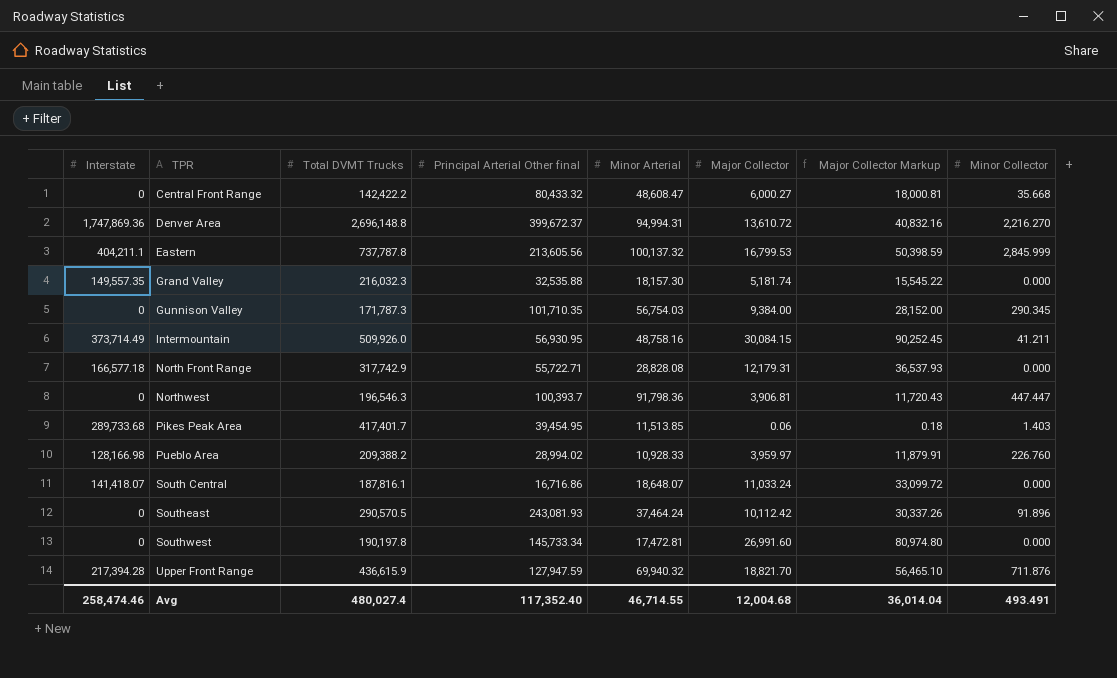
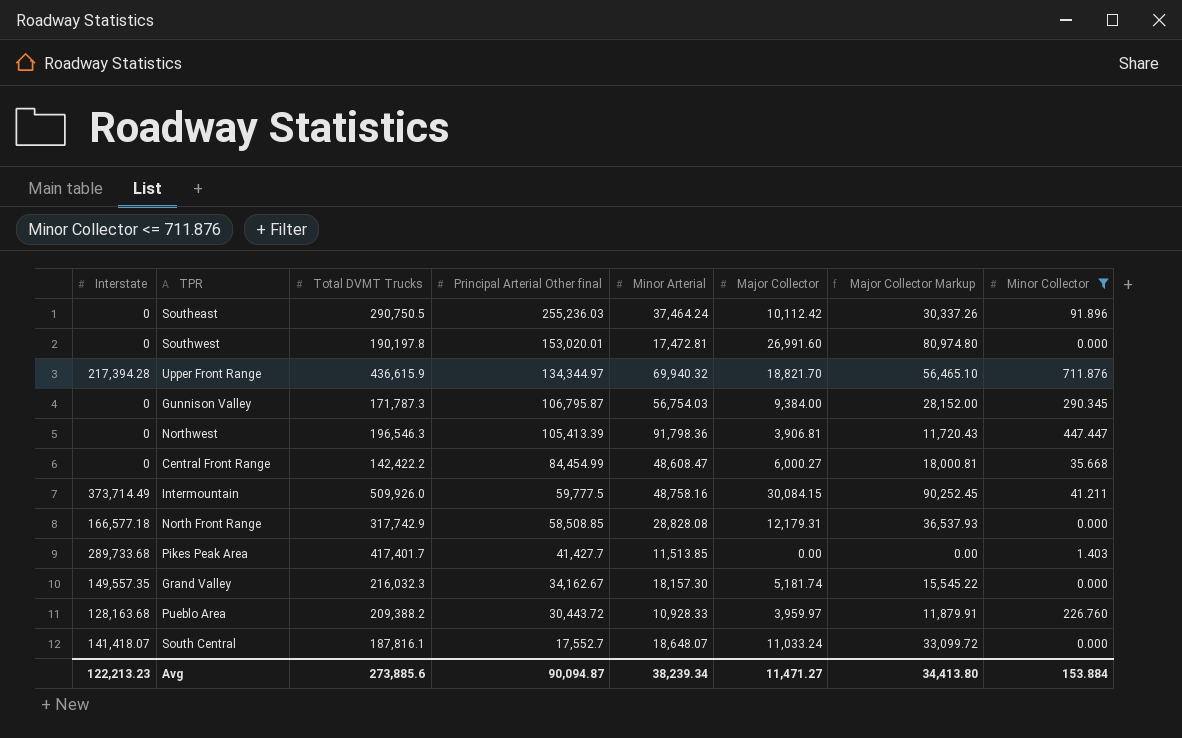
filter: none -> Minor Collector <= 711.876
row order: TPR ascending -> Principal Arterial Other final descending
Southeast | Total DVMT Trucks: 290,570.5 -> 290,750.5
Southeast | Principal Arterial Other final: 243,081.93 -> 255,236.03
Southwest | Principal Arterial Other final: 145,733.34 -> 153,020.01
Upper Front Range | Principal Arterial Other final: 127,947.59 -> 134,344.97
Gunnison Valley | Principal Arterial Other final: 101,710.35 -> 106,795.87
Northwest | Principal Arterial Other final: 100,393.7 -> 105,413.39
Central Front Range | Principal Arterial Other final: 80,433.32 -> 84,454.99
Intermountain | Principal Arterial Other final: 56,930.95 -> 59,777.5
North Front Range | Principal Arterial Other final: 55,722.71 -> 58,508.85
Pikes Peak Area | Principal Arterial Other final: 39,454.95 -> 41,427.7
Pikes Peak Area | Major Collector: 0.06 -> 0.00
Pikes Peak Area | Major Collector Markup: 0.18 -> 0.00
Grand Valley | Principal Arterial Other final: 32,535.88 -> 34,162.67
Pueblo Area | Interstate: 128,166.98 -> 128,163.68
Pueblo Area | Principal Arterial Other final: 28,994.02 -> 30,443.72
South Central | Principal Arterial Other final: 16,716.86 -> 17,552.7
Avg | Interstate: 258,474.46 -> 122,213.23
Avg | Total DVMT Trucks: 480,027.4 -> 273,885.6
Avg | Principal Arterial Other final: 117,352.40 -> 90,094.87
Avg | Minor Arterial: 46,714.55 -> 38,239.34
Avg | Major Collector: 12,004.68 -> 11,471.27
Avg | Major Collector Markup: 36,014.04 -> 34,413.80
Avg | Minor Collector: 493.491 -> 153.884

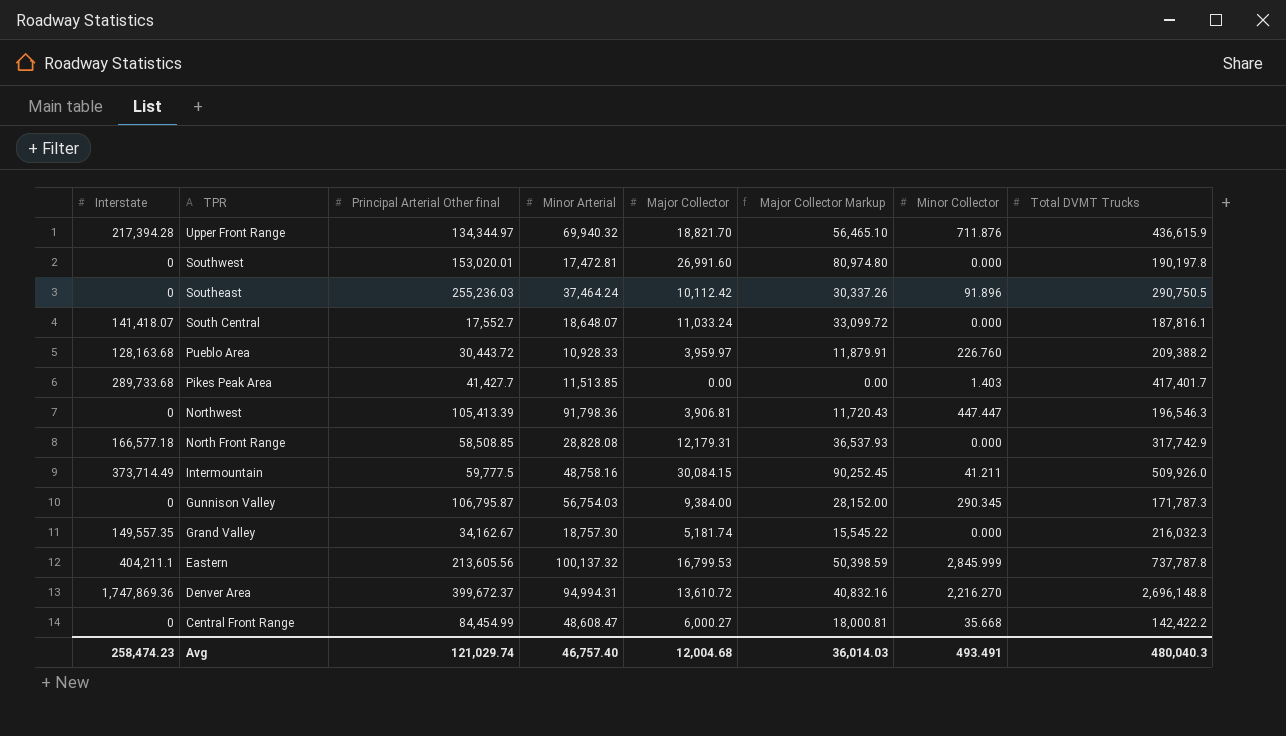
filter: Minor Collector <= 711.876 -> none
row order: Principal Arterial Other final descending -> TPR descending
column Total DVMT Trucks | position: 3 -> 8
Grand Valley | Minor Arterial: 18,157.30 -> 18,757.30
Avg | Interstate: 122,213.23 -> 258,474.23
Avg | Principal Arterial Other final: 90,094.87 -> 121,029.74
Avg | Minor Arterial: 38,239.34 -> 46,757.40
Avg | Major Collector: 11,471.27 -> 12,004.68
Avg | Major Collector Markup: 34,413.80 -> 36,014.03
Avg | Minor Collector: 153.884 -> 493.491
Avg | Total DVMT Trucks: 273,885.6 -> 480,040.3

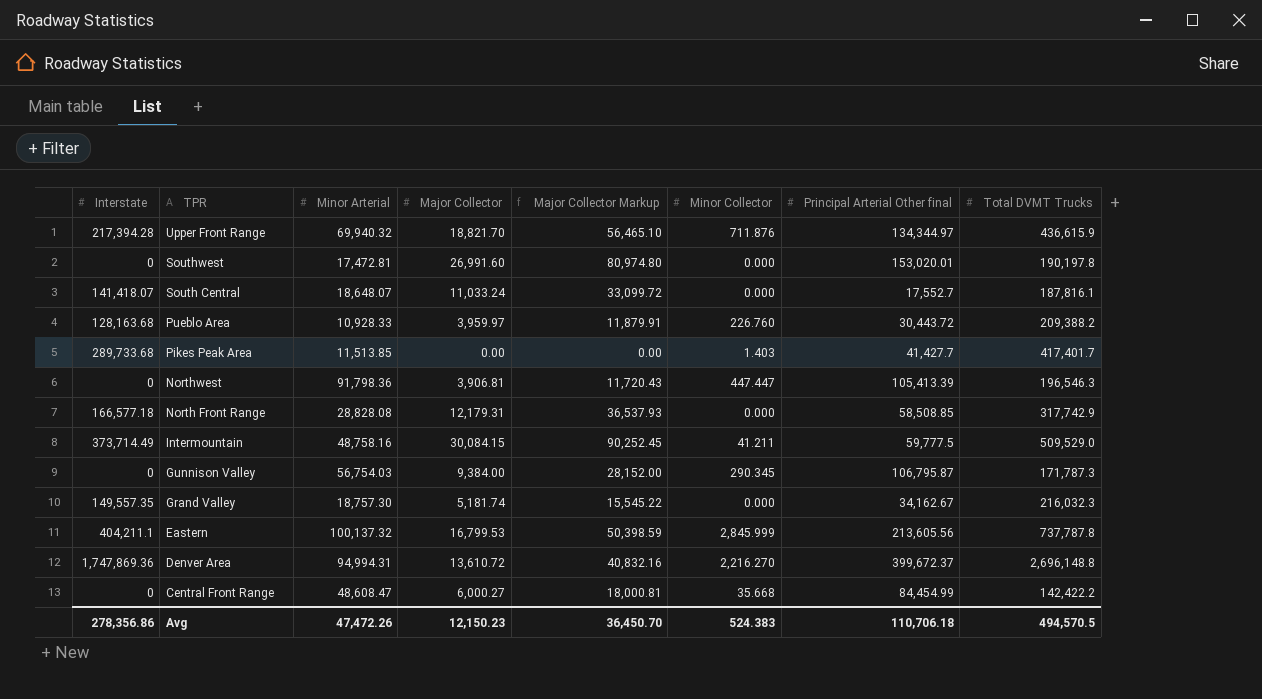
column Principal Arterial Other final | position: 3 -> 7
row Southeast: 0 | 255,236.03 | 37,464.24 | 10,112.42 | 30,337.26 | 91.896 | 290,750.5 -> none
Intermountain | Total DVMT Trucks: 509,926.0 -> 509,529.0
Avg | Interstate: 258,474.23 -> 278,356.86
Avg | Minor Arterial: 46,757.40 -> 47,472.26
Avg | Major Collector: 12,004.68 -> 12,150.23
Avg | Major Collector Markup: 36,014.03 -> 36,450.70
Avg | Minor Collector: 493.491 -> 524.383
Avg | Principal Arterial Other final: 121,029.74 -> 110,706.18
Avg | Total DVMT Trucks: 480,040.3 -> 494,570.5

